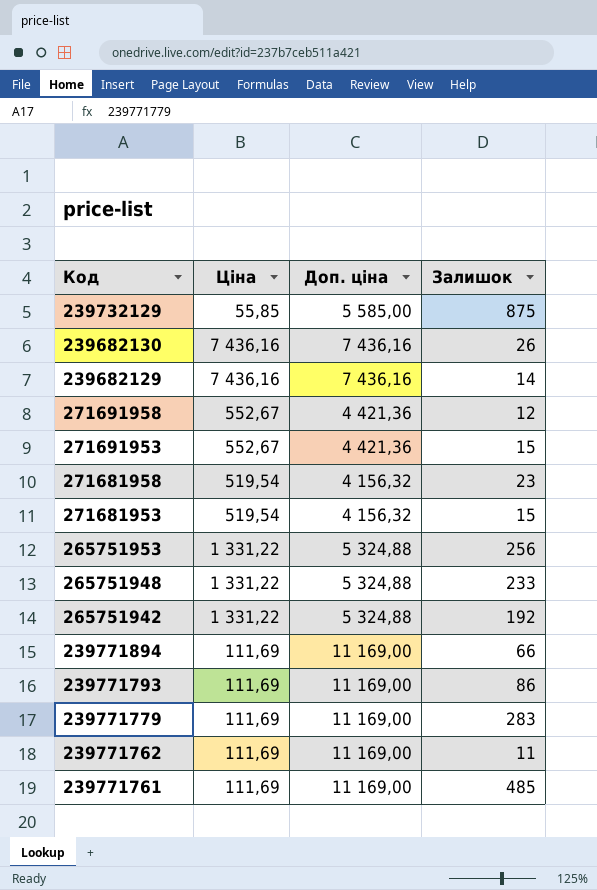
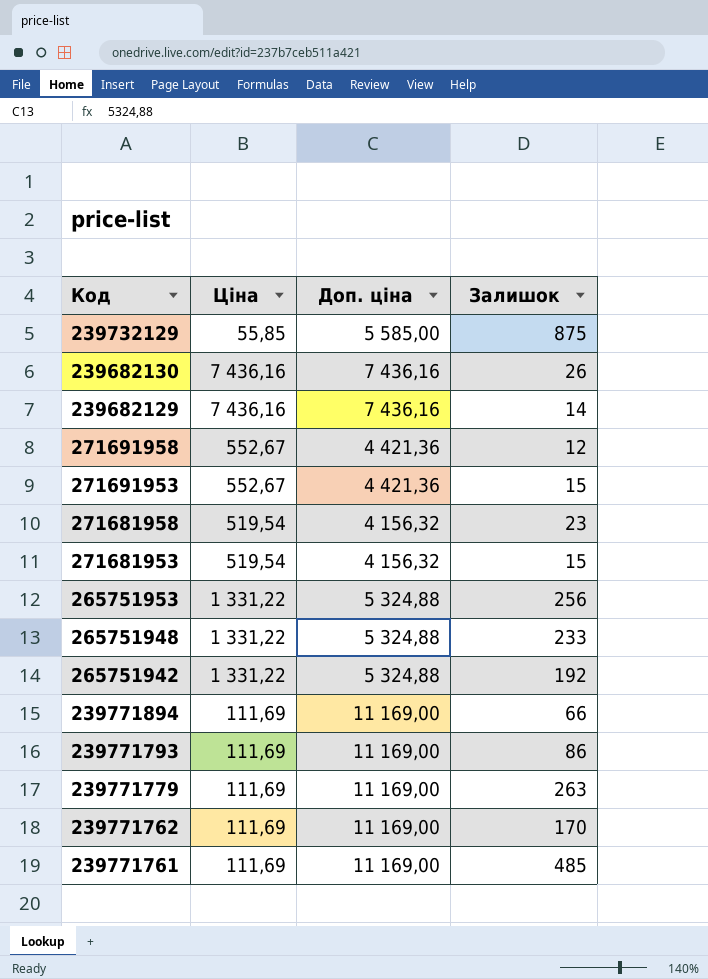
239771779 | Залишок: 283 -> 263
239771762 | Залишок: 11 -> 170

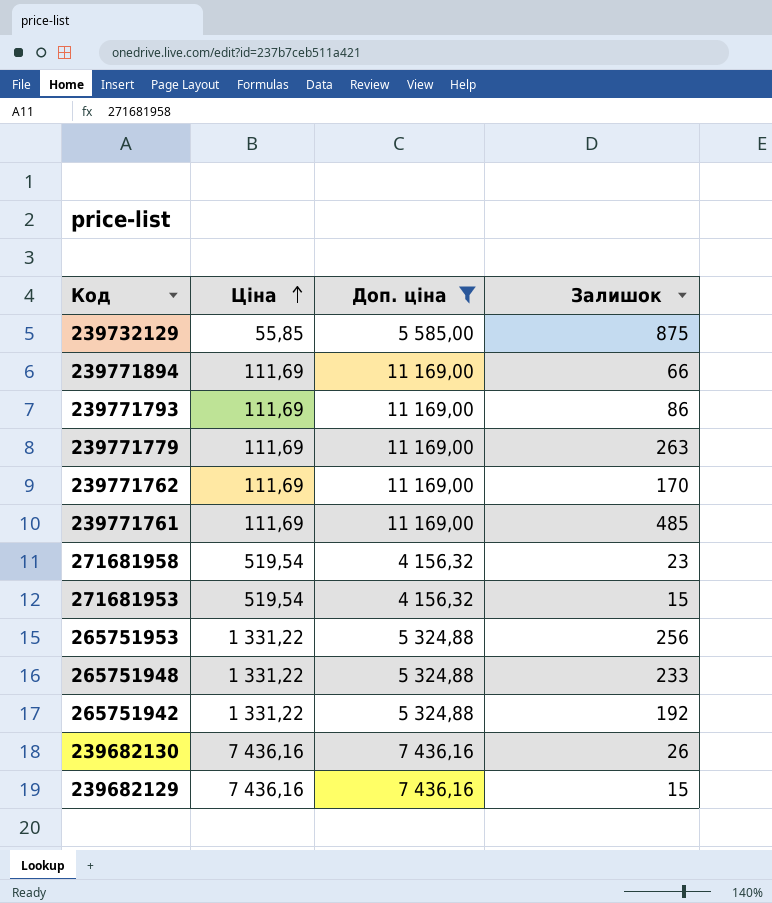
filter: none -> Доп. ціна != 4 421,36
row order: none -> Ціна ascending
239682129 | Залишок: 14 -> 15

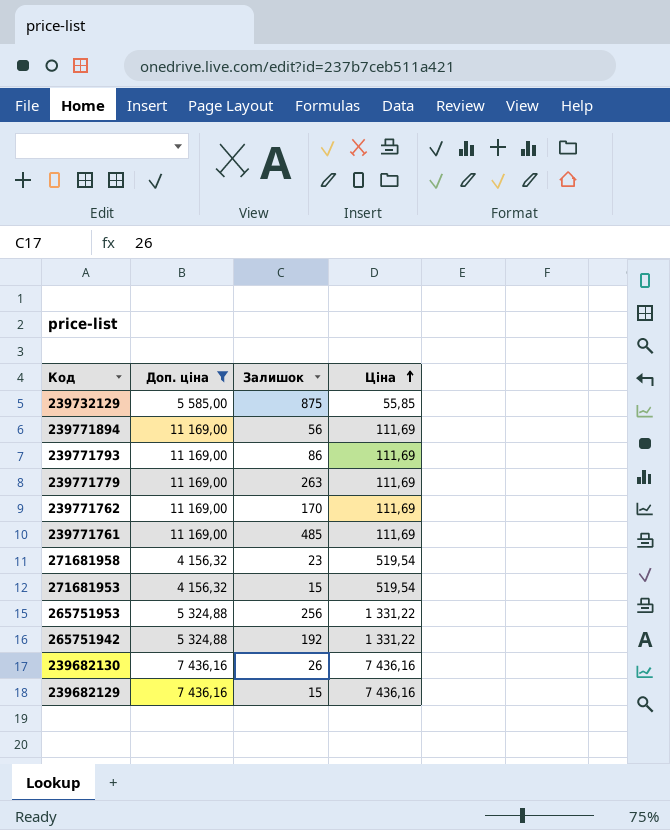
column Ціна | position: 2 -> 4
row 265751948: 1 331,22 | 5 324,88 | 233 -> none
239771894 | Залишок: 66 -> 56

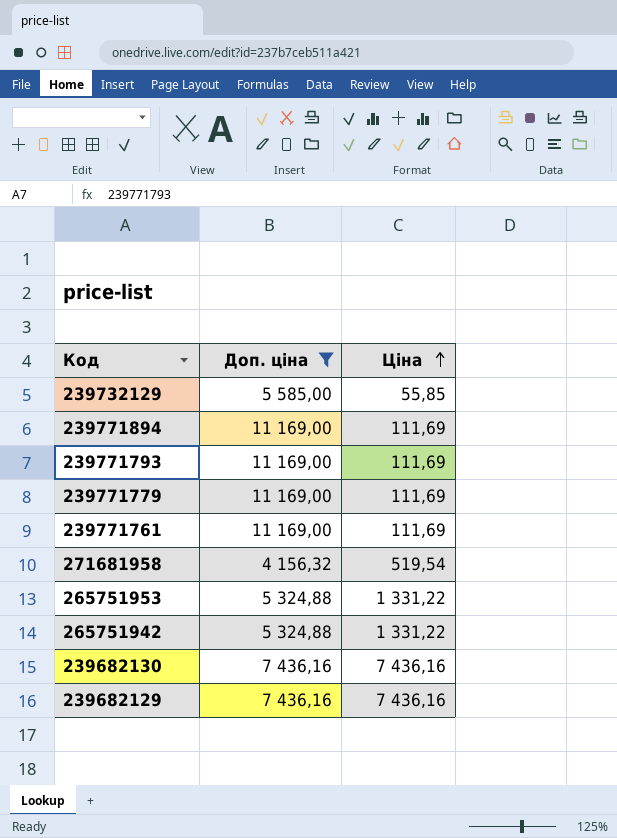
column Залишок | position: 3 -> none
row 239771762: 11 169,00 | 170 | 111,69 -> none
row 271681953: 4 156,32 | 15 | 519,54 -> none

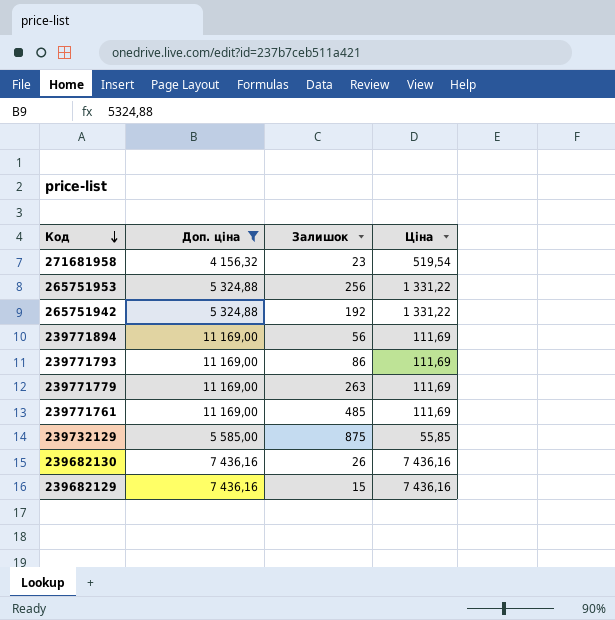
row order: Ціна ascending -> Код descending
column Залишок | position: none -> 3

